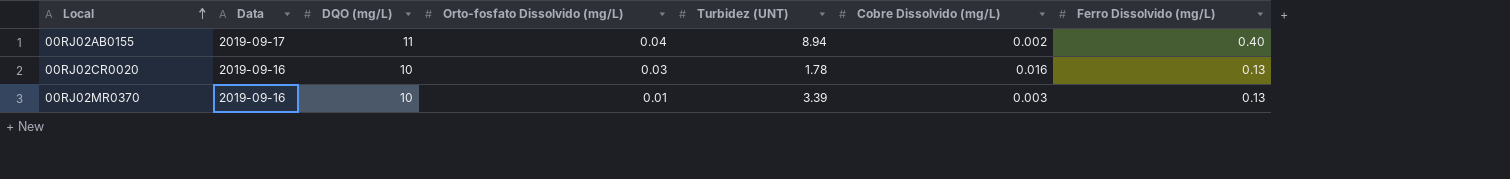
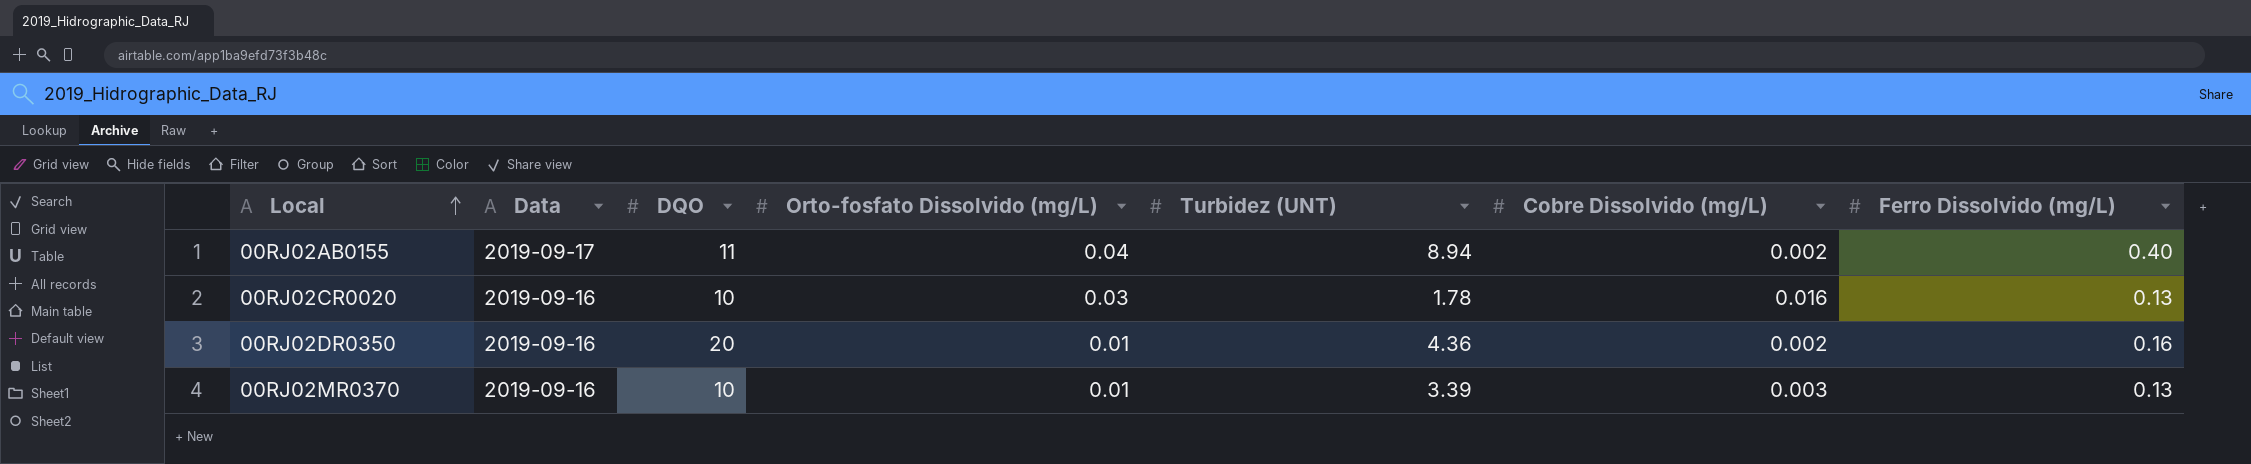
column name: DQO (mg/L) -> DQO
row 00RJ02DR0350: none -> 2019-09-16 | 20 | 0.01 | 4.36 | 0.002 | 0.16

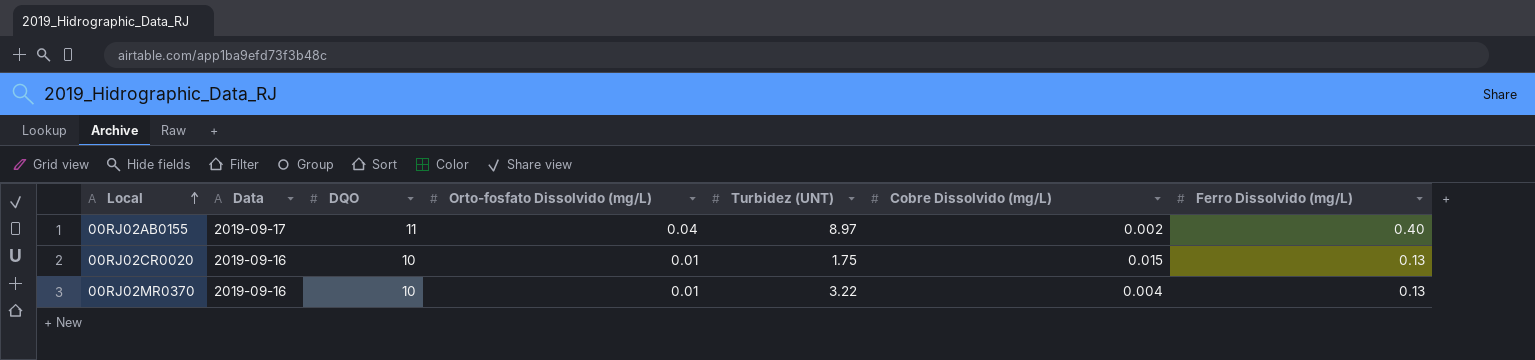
row 00RJ02DR0350: 2019-09-16 | 20 | 0.01 | 4.36 | 0.002 | 0.16 -> none
00RJ02AB0155 | Turbidez (UNT): 8.94 -> 8.97
00RJ02CR0020 | Orto-fosfato Dissolvido (mg/L): 0.03 -> 0.01
00RJ02CR0020 | Turbidez (UNT): 1.78 -> 1.75
00RJ02CR0020 | Cobre Dissolvido (mg/L): 0.016 -> 0.015
00RJ02MR0370 | Turbidez (UNT): 3.39 -> 3.22
00RJ02MR0370 | Cobre Dissolvido (mg/L): 0.003 -> 0.004

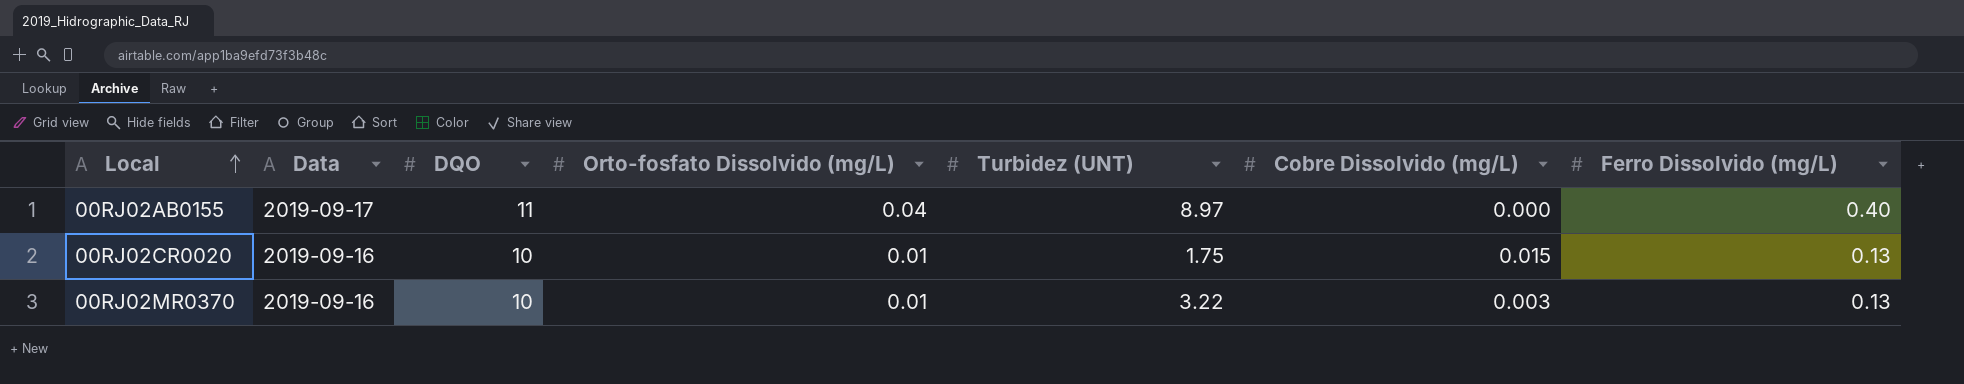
00RJ02AB0155 | Cobre Dissolvido (mg/L): 0.002 -> 0.000
00RJ02MR0370 | Cobre Dissolvido (mg/L): 0.004 -> 0.003

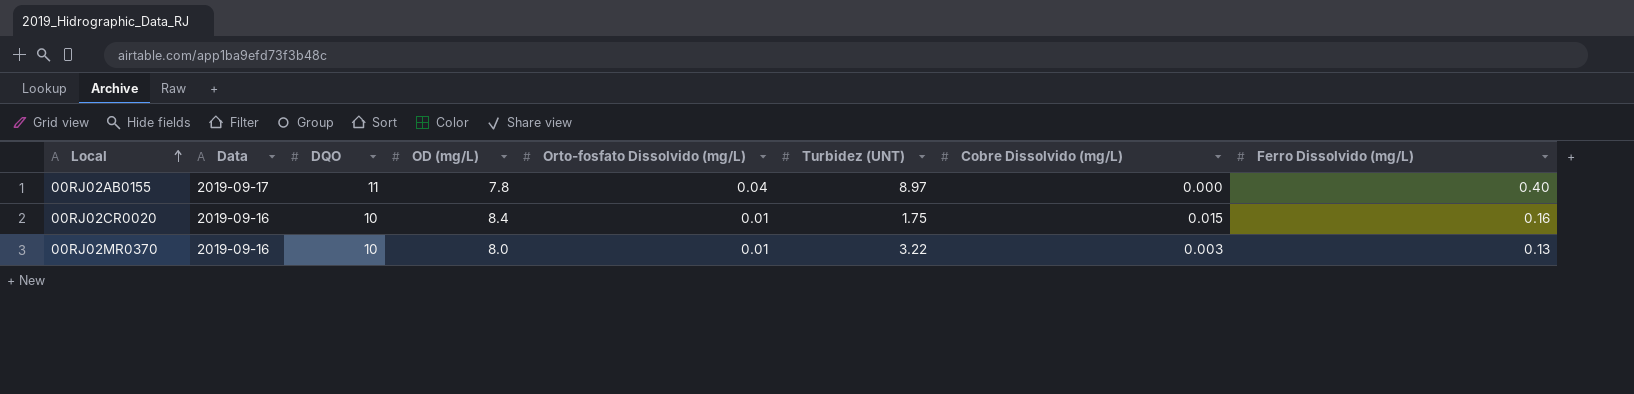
column OD (mg/L) | position: none -> 4
00RJ02CR0020 | Ferro Dissolvido (mg/L): 0.13 -> 0.16

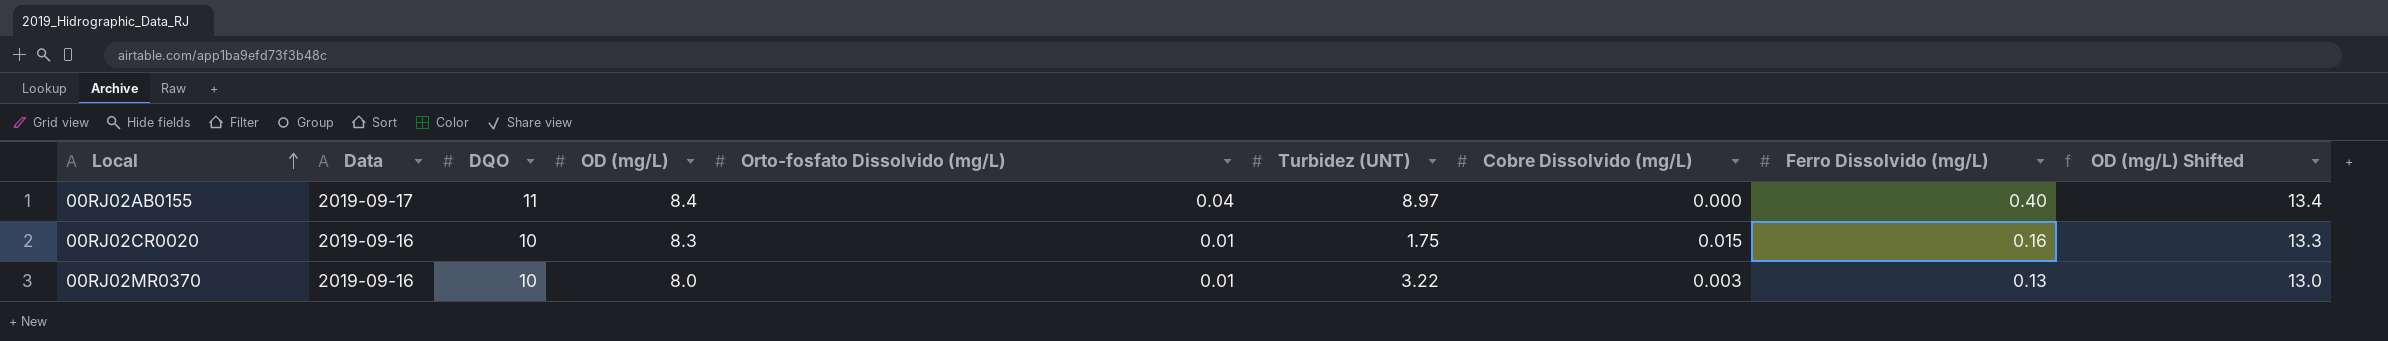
column OD (mg/L) Shifted | formula: none -> [OD (mg/L)] + 5
00RJ02AB0155 | OD (mg/L): 7.8 -> 8.4
00RJ02CR0020 | OD (mg/L): 8.4 -> 8.3

